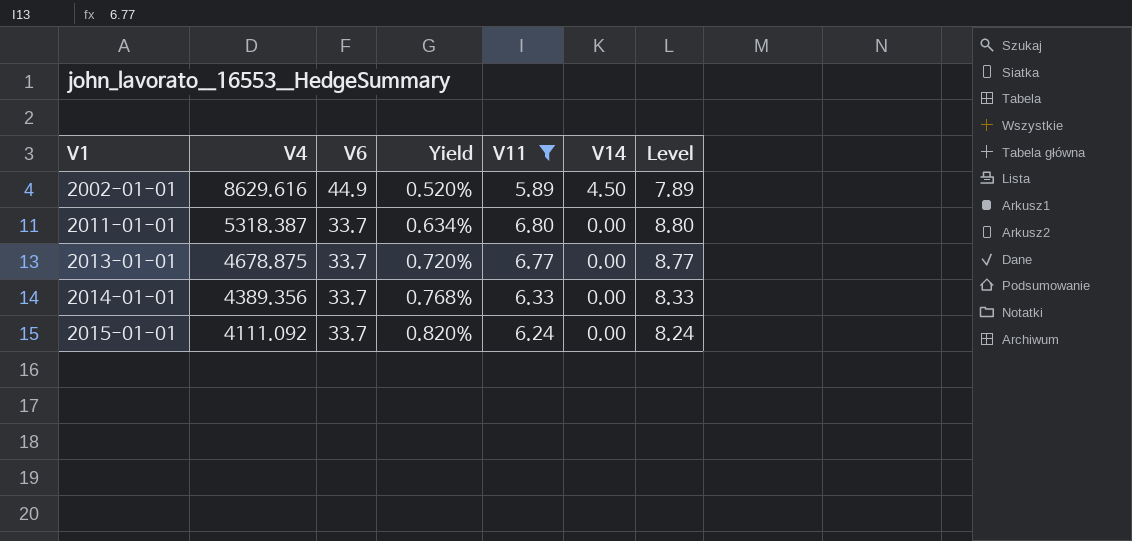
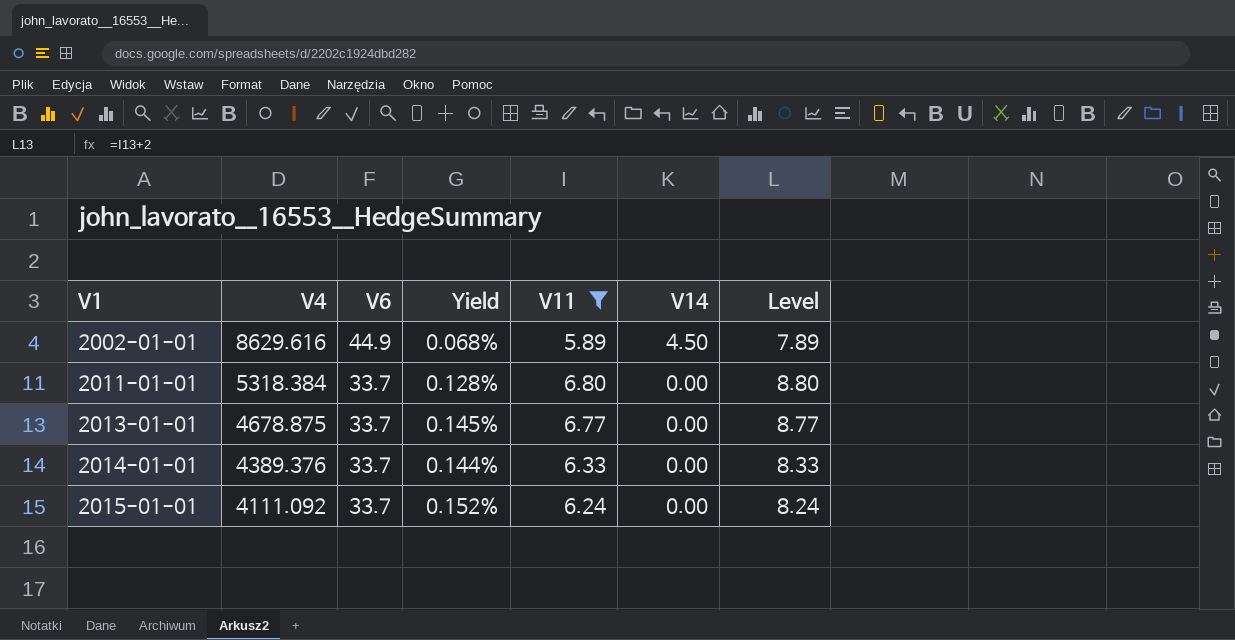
column Yield | formula: [V6] / [V4] -> [V11] / [V4]
2011-01-01 | V4: 5318.387 -> 5318.384
2014-01-01 | V4: 4389.356 -> 4389.376

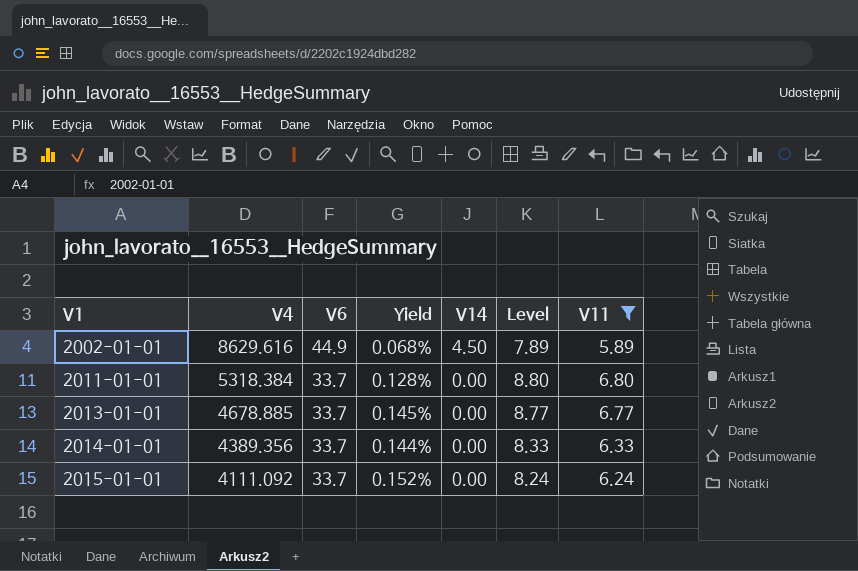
column V11 | position: 5 -> 7
2013-01-01 | V4: 4678.875 -> 4678.885
2014-01-01 | V4: 4389.376 -> 4389.356

